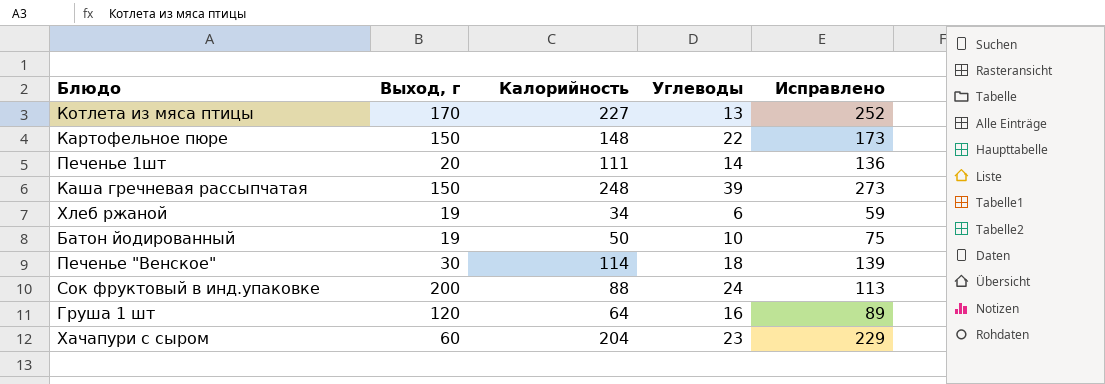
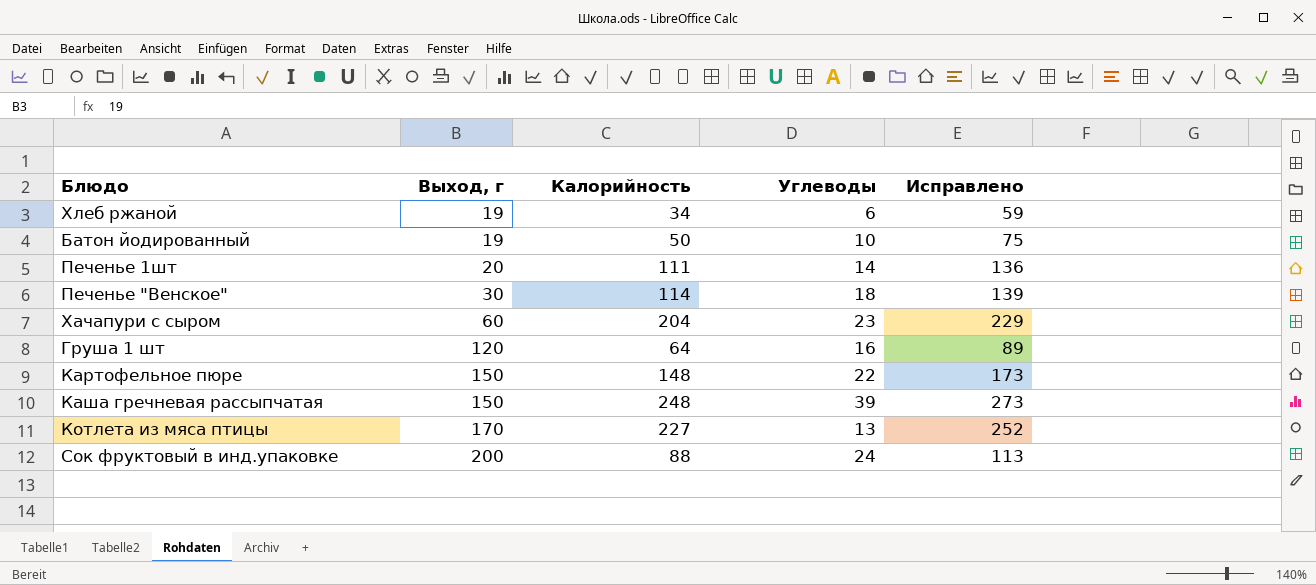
row order: none -> Выход, г ascending

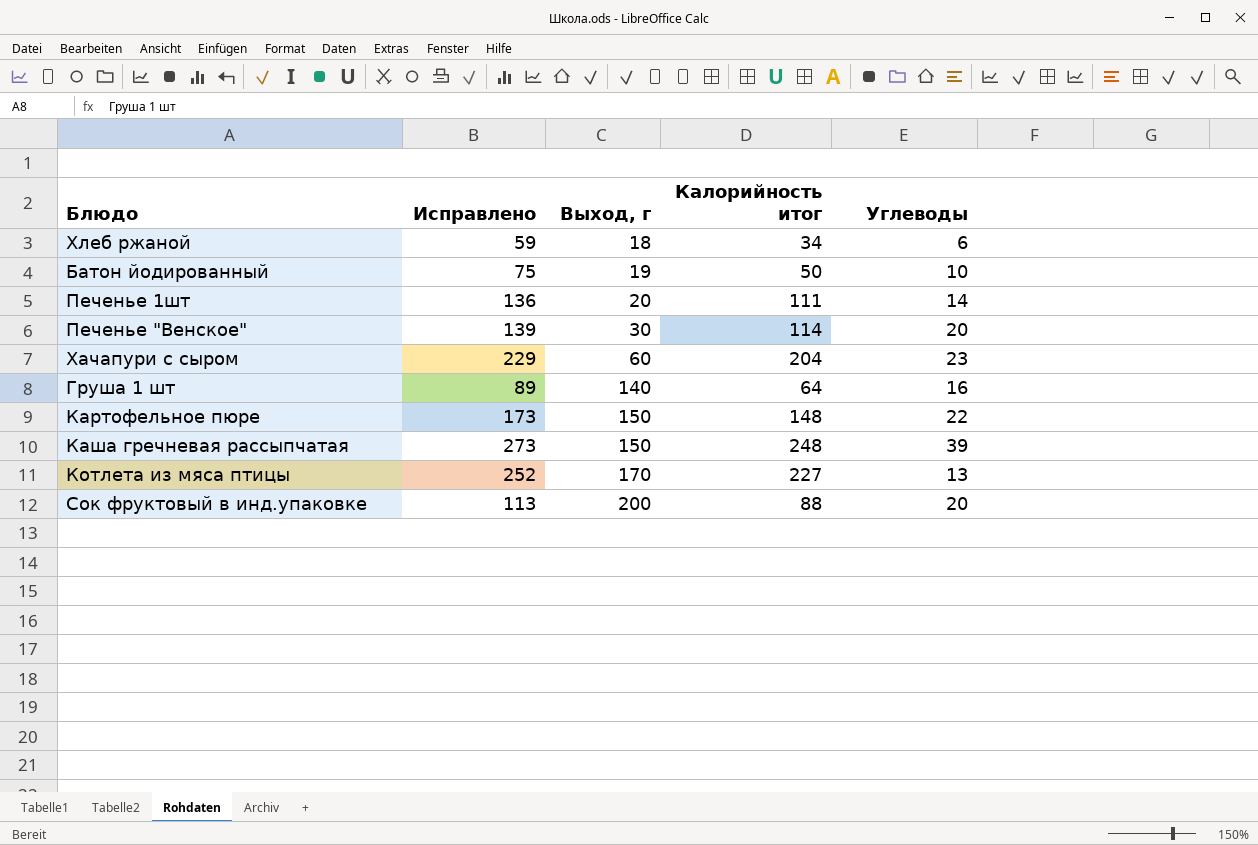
column Исправлено | position: 5 -> 2
column name: Калорийность -> Калорийность итог
Хлеб ржаной | Выход, г: 19 -> 18
Печенье "Венское" | Углеводы: 18 -> 20
Груша 1 шт | Выход, г: 120 -> 140
Сок фруктовый в инд.упаковке | Углеводы: 24 -> 20

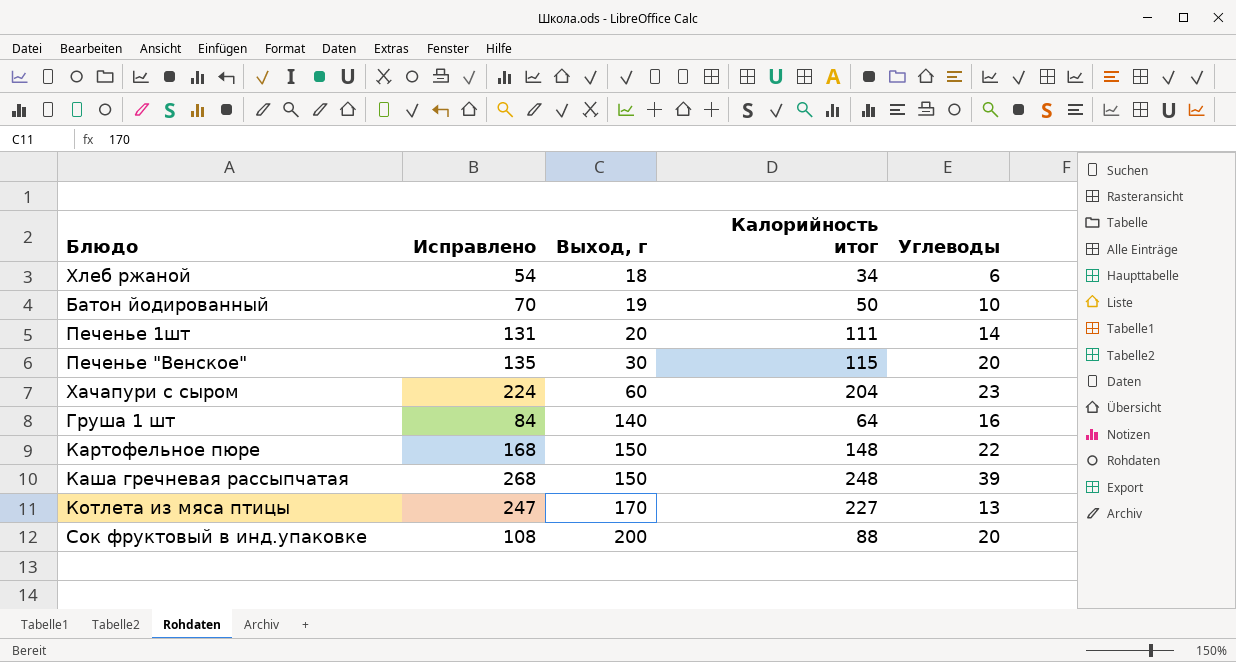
column Исправлено | formula: [Калорийность итог] + 25 -> [Калорийность итог] + 20
Печенье "Венское" | Калорийность итог: 114 -> 115

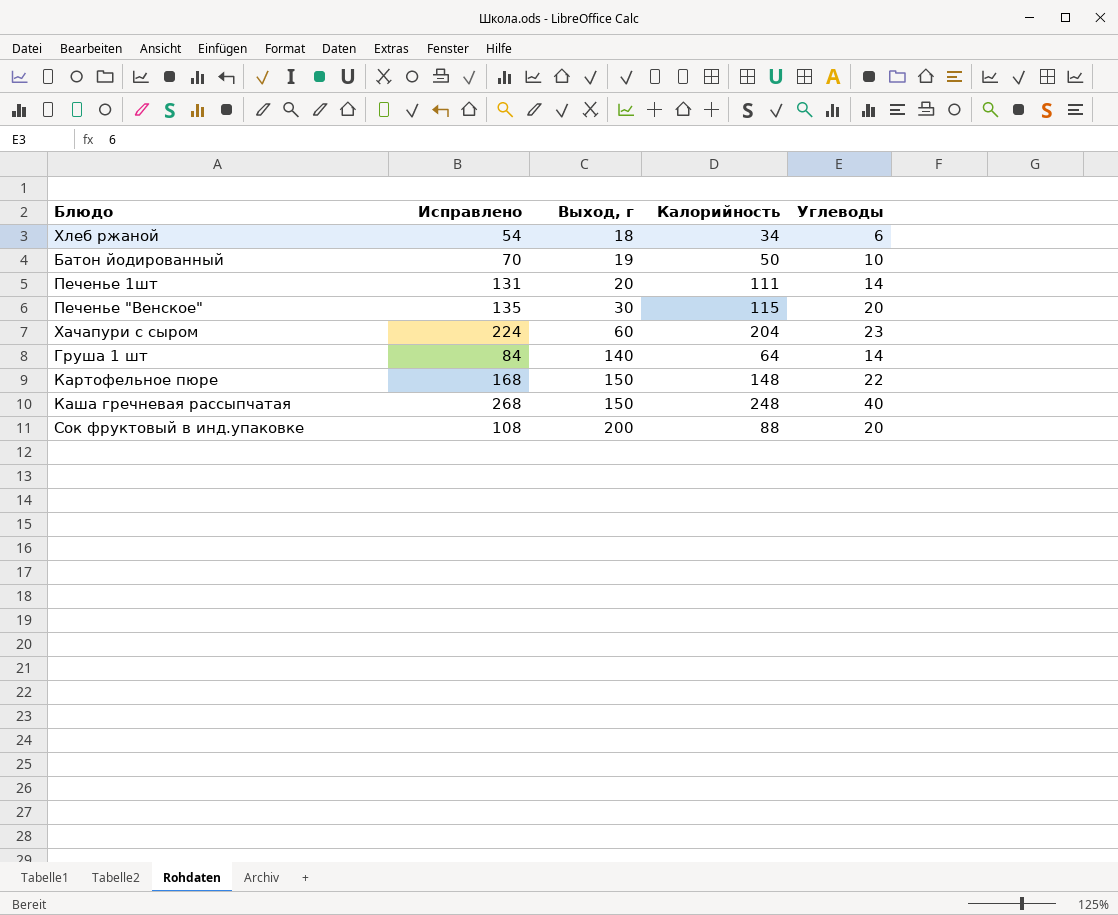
column name: Калорийность итог -> Калорийность
row Котлета из мяса птицы: 247 | 170 | 227 | 13 -> none
Груша 1 шт | Углеводы: 16 -> 14
Каша гречневая рассыпчатая | Углеводы: 39 -> 40

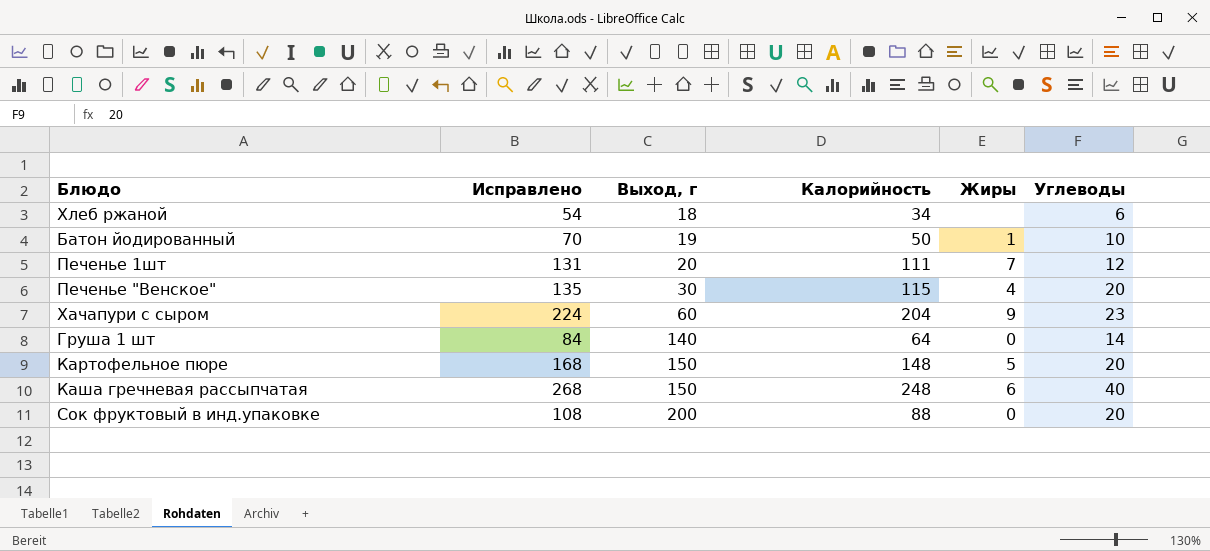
column Жиры | position: none -> 5
Печенье 1шт | Углеводы: 14 -> 12
Картофельное пюре | Углеводы: 22 -> 20

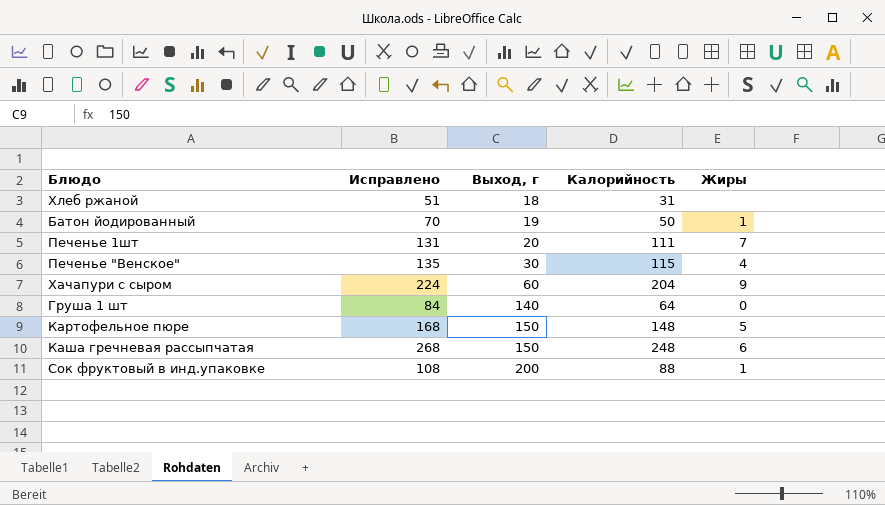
column Углеводы | position: 6 -> none
Хлеб ржаной | Исправлено: 54 -> 51
Хлеб ржаной | Калорийность: 34 -> 31
Сок фруктовый в инд.упаковке | Жиры: 0 -> 1

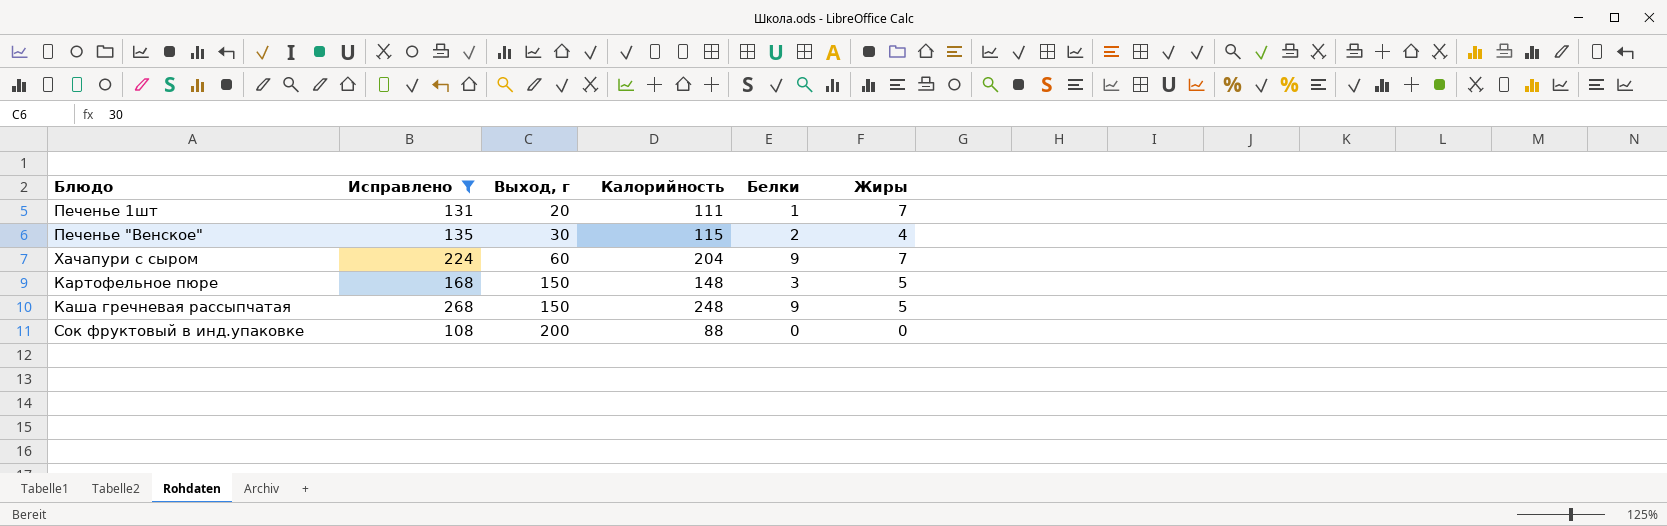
filter: none -> Исправлено >= 108
column Белки | position: none -> 5
Хачапури с сыром | Жиры: 9 -> 7
Каша гречневая рассыпчатая | Жиры: 6 -> 5
Сок фруктовый в инд.упаковке | Жиры: 1 -> 0

